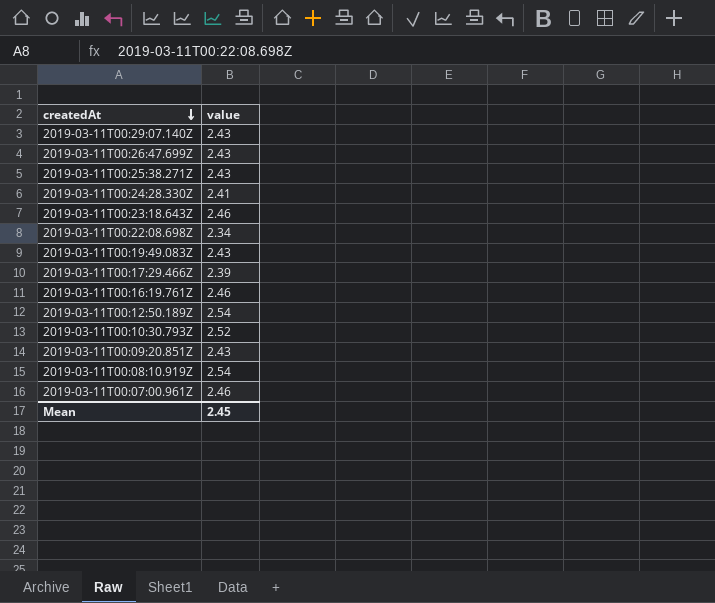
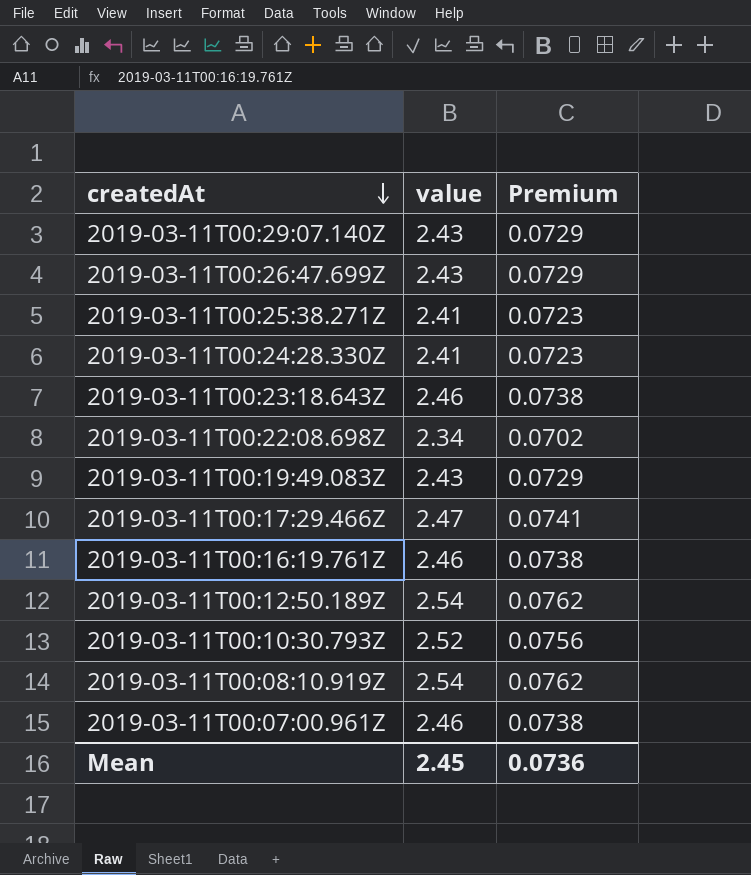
column Premium | formula: none -> [value] * 0.03
row 2019-03-11T00:09:20.851Z: 2.43 -> none
2019-03-11T00:25:38.271Z | value: 2.43 -> 2.41
2019-03-11T00:17:29.466Z | value: 2.39 -> 2.47

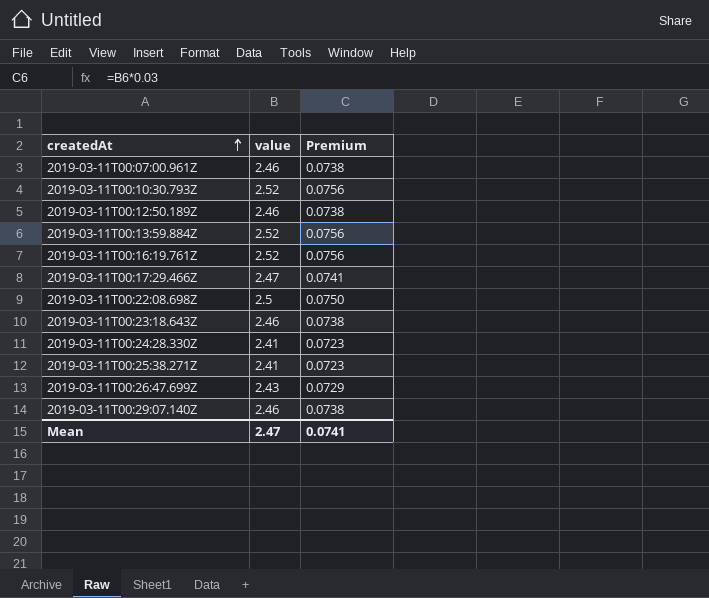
row order: createdAt descending -> createdAt ascending
row 2019-03-11T00:19:49.083Z: 2.43 | 0.0729 -> none
row 2019-03-11T00:08:10.919Z: 2.54 | 0.0762 -> none
2019-03-11T00:12:50.189Z | value: 2.54 -> 2.46
2019-03-11T00:12:50.189Z | Premium: 0.0762 -> 0.0738
row 2019-03-11T00:13:59.884Z: none -> 2.52 | 0.0756
2019-03-11T00:16:19.761Z | value: 2.46 -> 2.52
2019-03-11T00:16:19.761Z | Premium: 0.0738 -> 0.0756
2019-03-11T00:22:08.698Z | value: 2.34 -> 2.5
2019-03-11T00:22:08.698Z | Premium: 0.0702 -> 0.0750
2019-03-11T00:29:07.140Z | value: 2.43 -> 2.46
2019-03-11T00:29:07.140Z | Premium: 0.0729 -> 0.0738
Mean | value: 2.45 -> 2.47
Mean | Premium: 0.0736 -> 0.0741

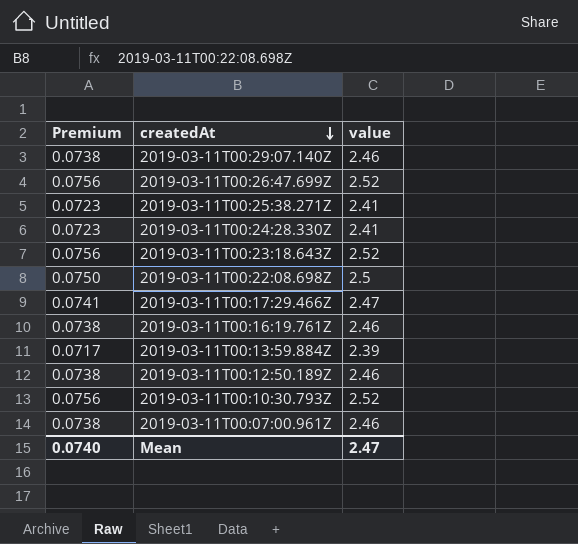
row order: createdAt ascending -> createdAt descending
column Premium | position: 3 -> 1
2019-03-11T00:26:47.699Z | Premium: 0.0729 -> 0.0756
2019-03-11T00:26:47.699Z | value: 2.43 -> 2.52
2019-03-11T00:23:18.643Z | Premium: 0.0738 -> 0.0756
2019-03-11T00:23:18.643Z | value: 2.46 -> 2.52
2019-03-11T00:16:19.761Z | Premium: 0.0756 -> 0.0738
2019-03-11T00:16:19.761Z | value: 2.52 -> 2.46
2019-03-11T00:13:59.884Z | Premium: 0.0756 -> 0.0717
2019-03-11T00:13:59.884Z | value: 2.52 -> 2.39
Mean | Premium: 0.0741 -> 0.0740

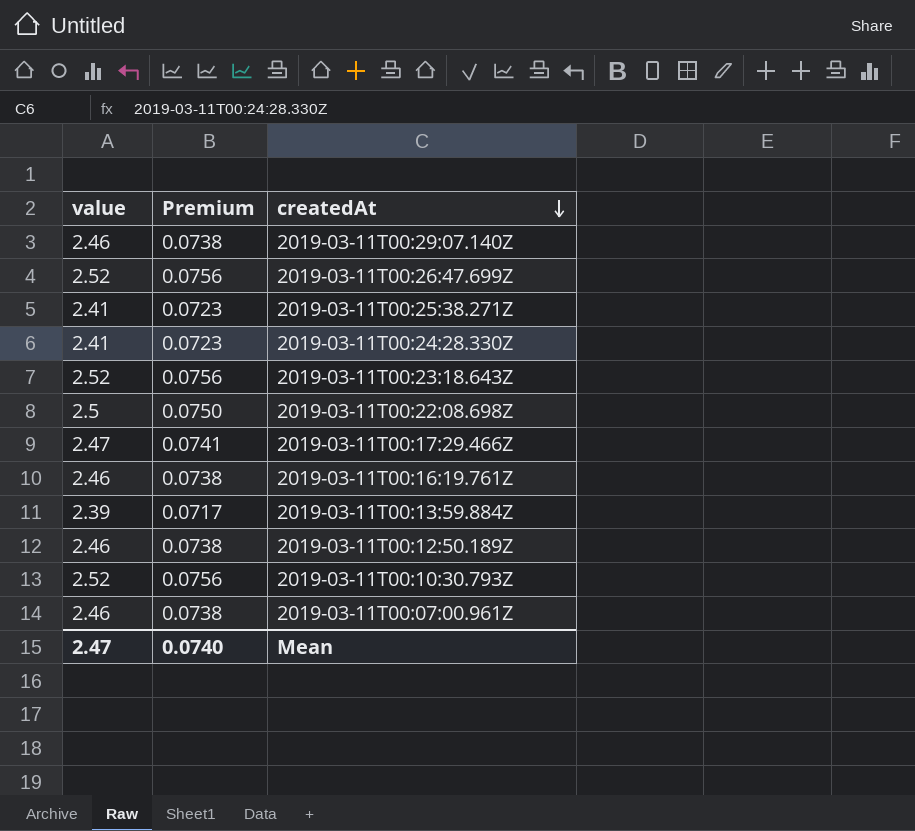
column value | position: 3 -> 1

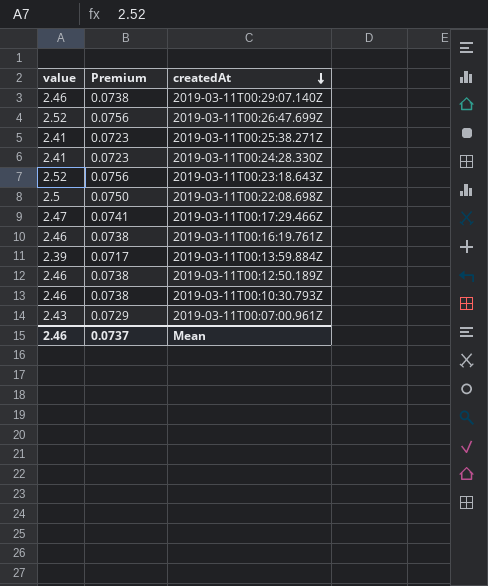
2019-03-11T00:10:30.793Z | value: 2.52 -> 2.46
2019-03-11T00:10:30.793Z | Premium: 0.0756 -> 0.0738
2019-03-11T00:07:00.961Z | value: 2.46 -> 2.43
2019-03-11T00:07:00.961Z | Premium: 0.0738 -> 0.0729
Mean | value: 2.47 -> 2.46
Mean | Premium: 0.0740 -> 0.0737

